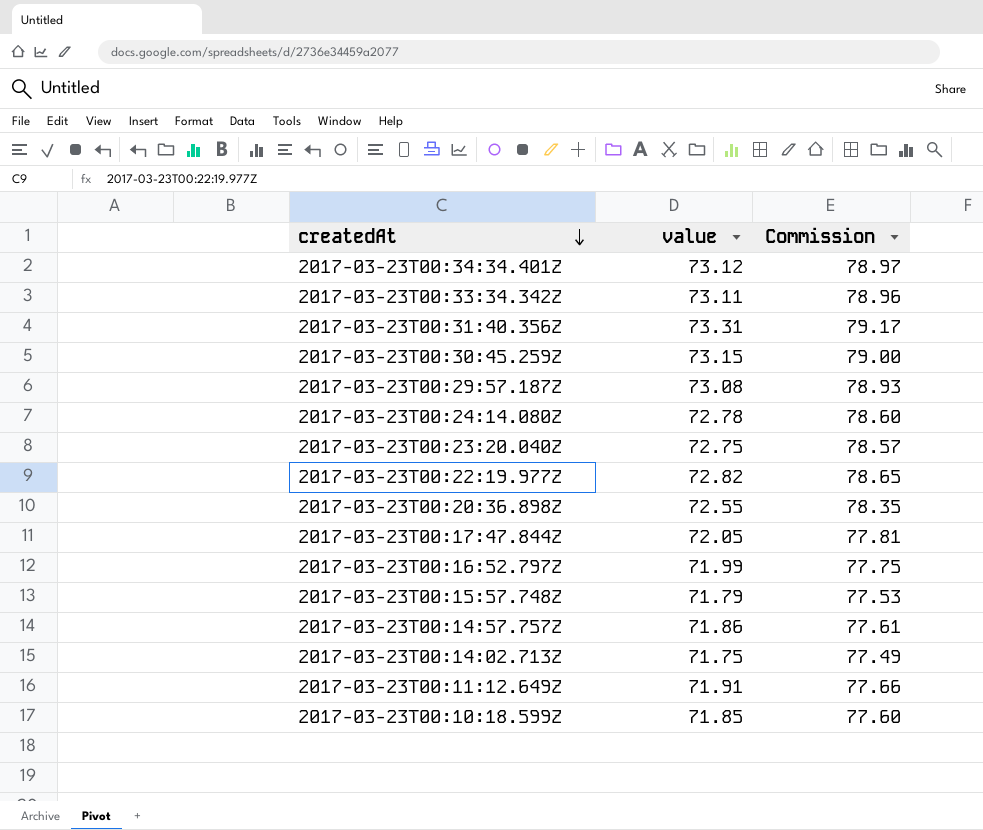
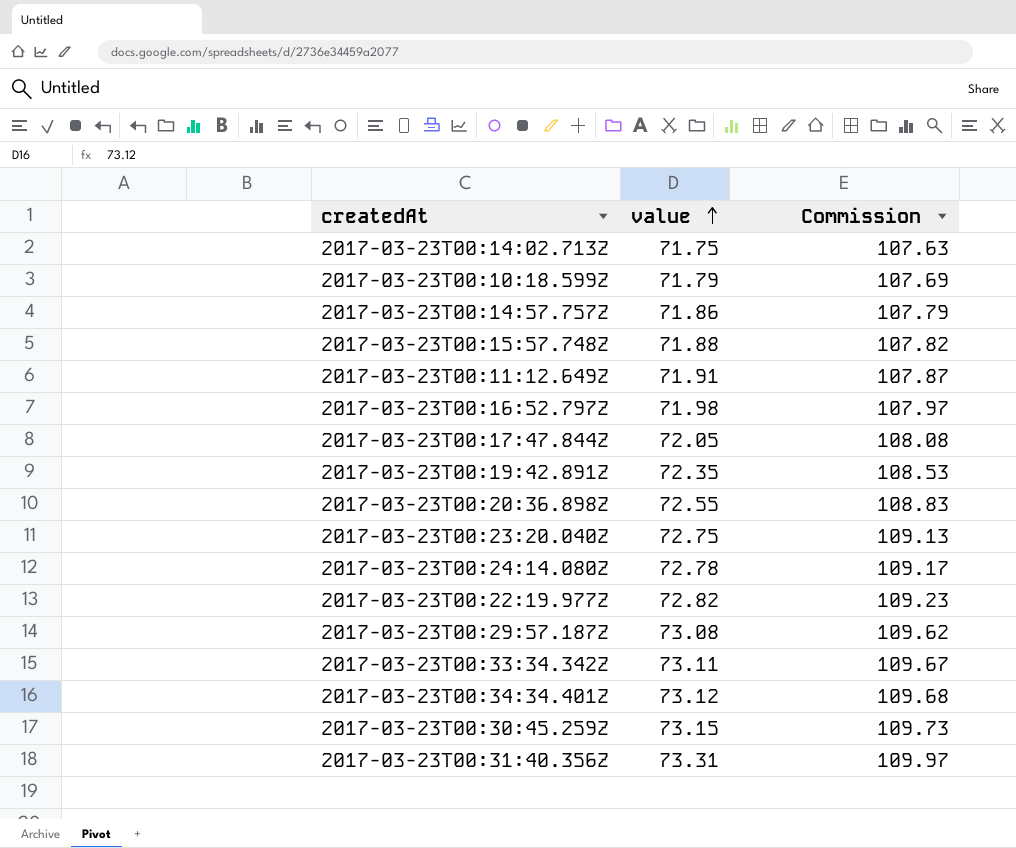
row order: createdAt descending -> value ascending
column Commission | formula: [value] * 1.08 -> [value] * 1.5
2017-03-23T00:10:18.599Z | value: 71.85 -> 71.79
2017-03-23T00:15:57.748Z | value: 71.79 -> 71.88
2017-03-23T00:16:52.797Z | value: 71.99 -> 71.98
row 2017-03-23T00:19:42.891Z: none -> 72.35 | 108.53

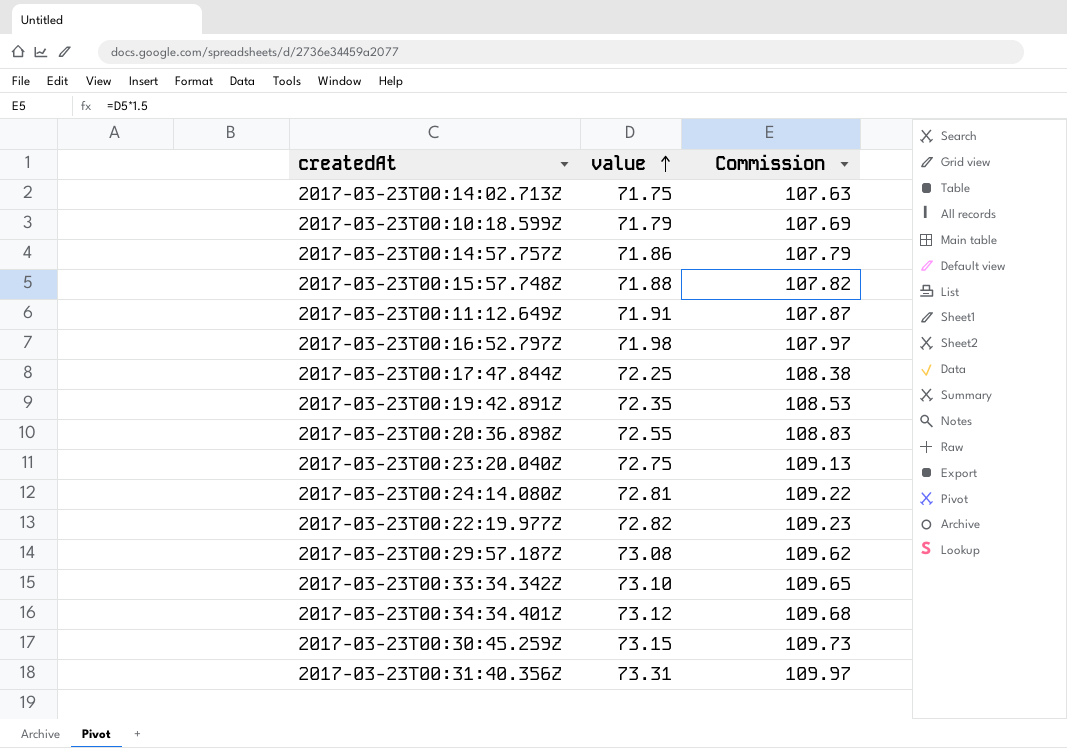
2017-03-23T00:17:47.844Z | value: 72.05 -> 72.25
2017-03-23T00:17:47.844Z | Commission: 108.08 -> 108.38
2017-03-23T00:24:14.080Z | value: 72.78 -> 72.81
2017-03-23T00:24:14.080Z | Commission: 109.17 -> 109.22
2017-03-23T00:33:34.342Z | value: 73.11 -> 73.10
2017-03-23T00:33:34.342Z | Commission: 109.67 -> 109.65

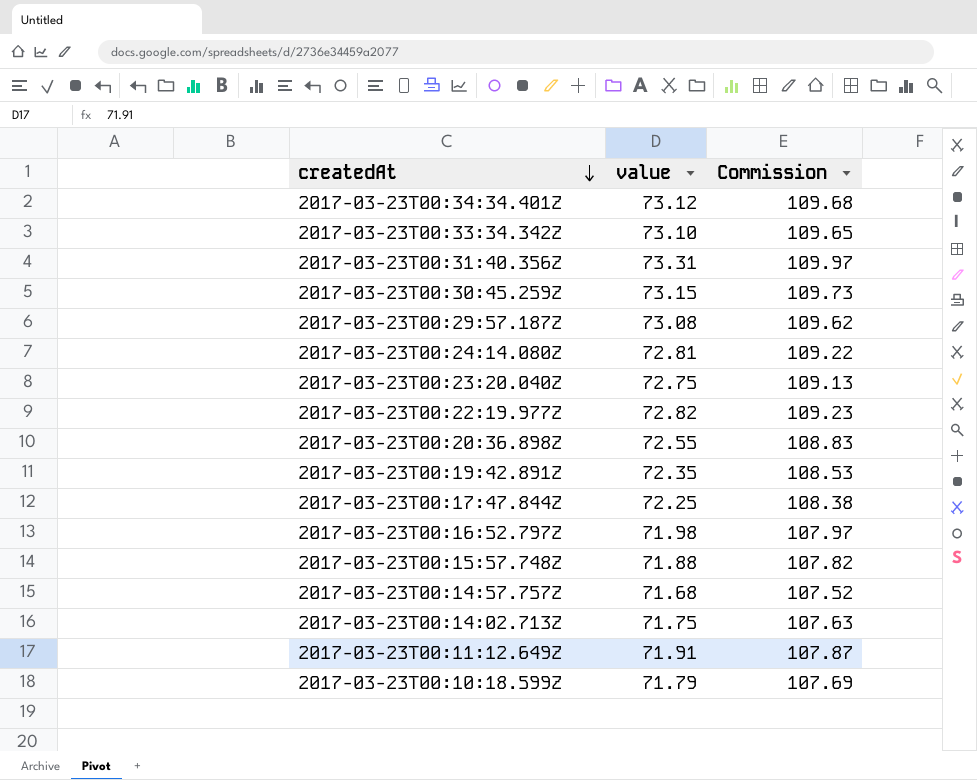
row order: value ascending -> createdAt descending
2017-03-23T00:14:57.757Z | value: 71.86 -> 71.68
2017-03-23T00:14:57.757Z | Commission: 107.79 -> 107.52

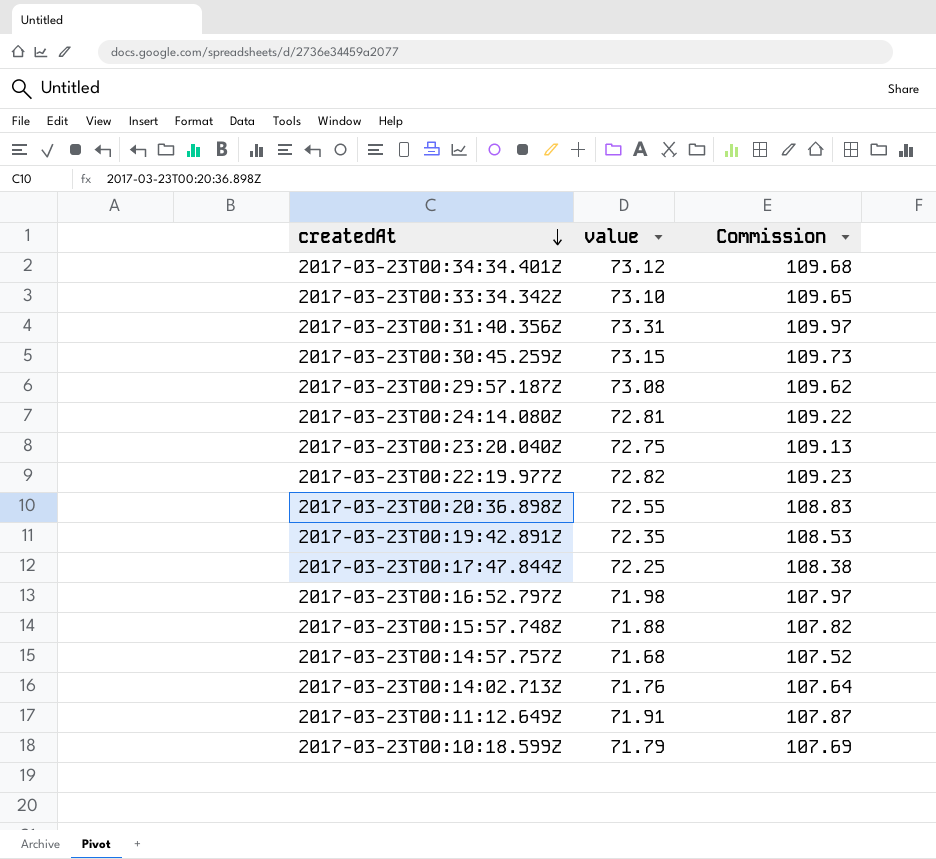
2017-03-23T00:14:02.713Z | value: 71.75 -> 71.76
2017-03-23T00:14:02.713Z | Commission: 107.63 -> 107.64

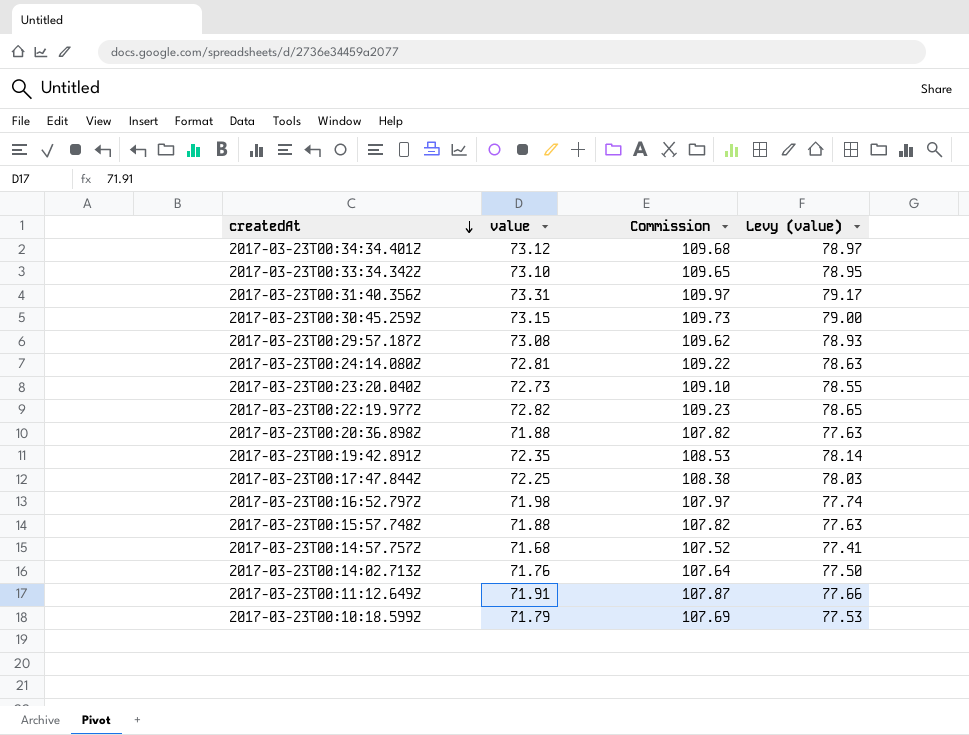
column Levy (value) | formula: none -> [value] * 1.08
2017-03-23T00:23:20.040Z | value: 72.75 -> 72.73
2017-03-23T00:23:20.040Z | Commission: 109.13 -> 109.10
2017-03-23T00:20:36.898Z | value: 72.55 -> 71.88
2017-03-23T00:20:36.898Z | Commission: 108.83 -> 107.82

